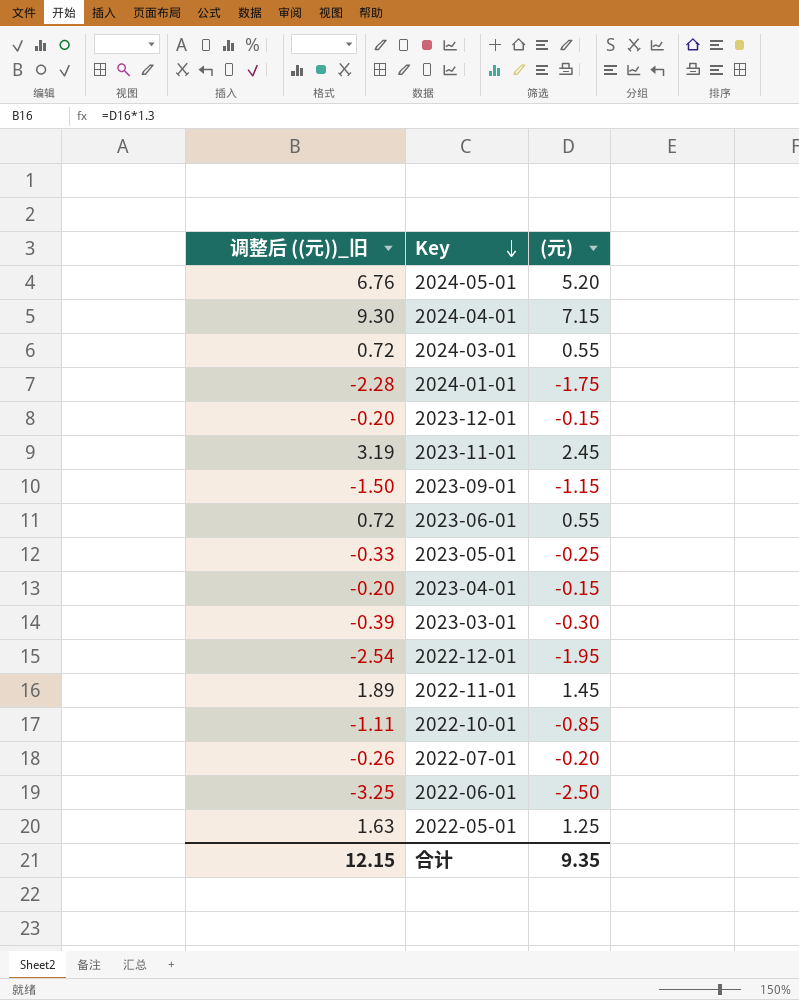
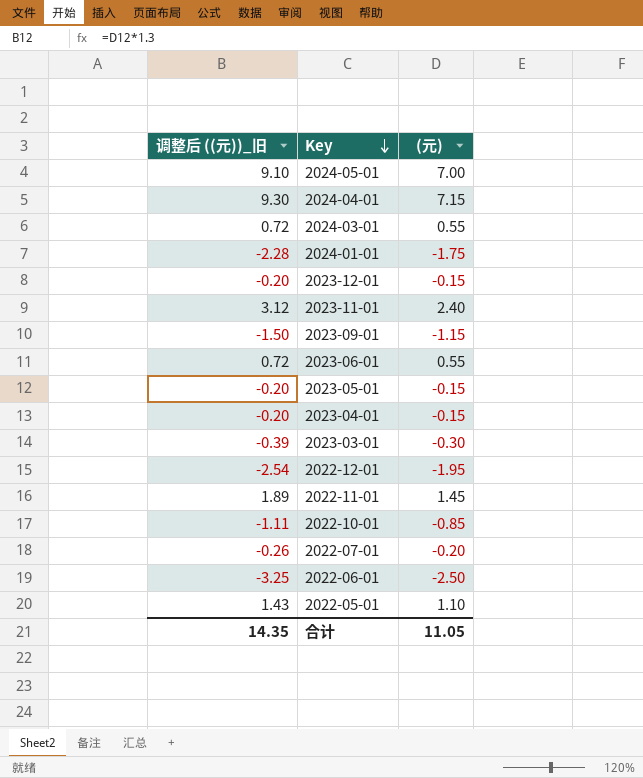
2024-05-01 | 调整后 ((元))_旧: 6.76 -> 9.10
2024-05-01 | (元): 5.20 -> 7.00
2023-11-01 | 调整后 ((元))_旧: 3.19 -> 3.12
2023-11-01 | (元): 2.45 -> 2.40
2023-05-01 | 调整后 ((元))_旧: -0.33 -> -0.20
2023-05-01 | (元): -0.25 -> -0.15
2022-05-01 | 调整后 ((元))_旧: 1.63 -> 1.43
2022-05-01 | (元): 1.25 -> 1.10
合计 | 调整后 ((元))_旧: 12.15 -> 14.35
合计 | (元): 9.35 -> 11.05

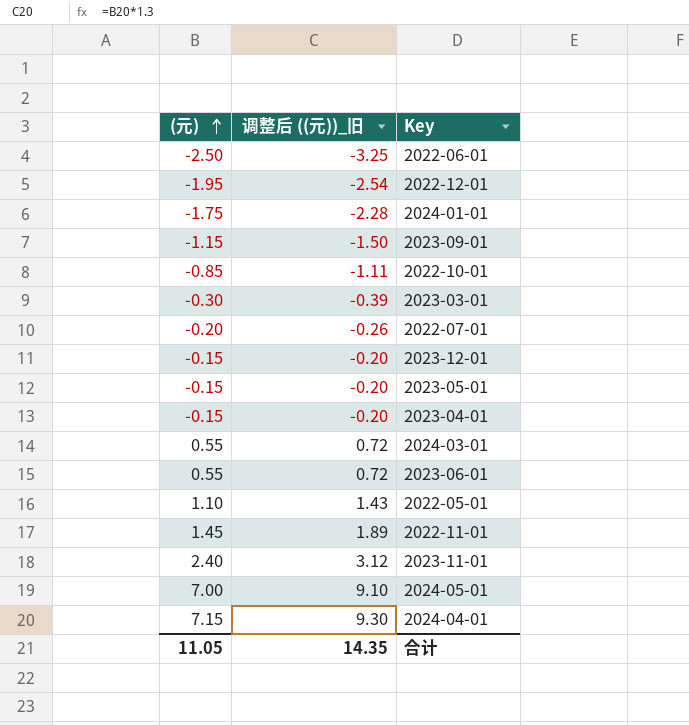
row order: Key descending -> (元) ascending
column (元) | position: 3 -> 1

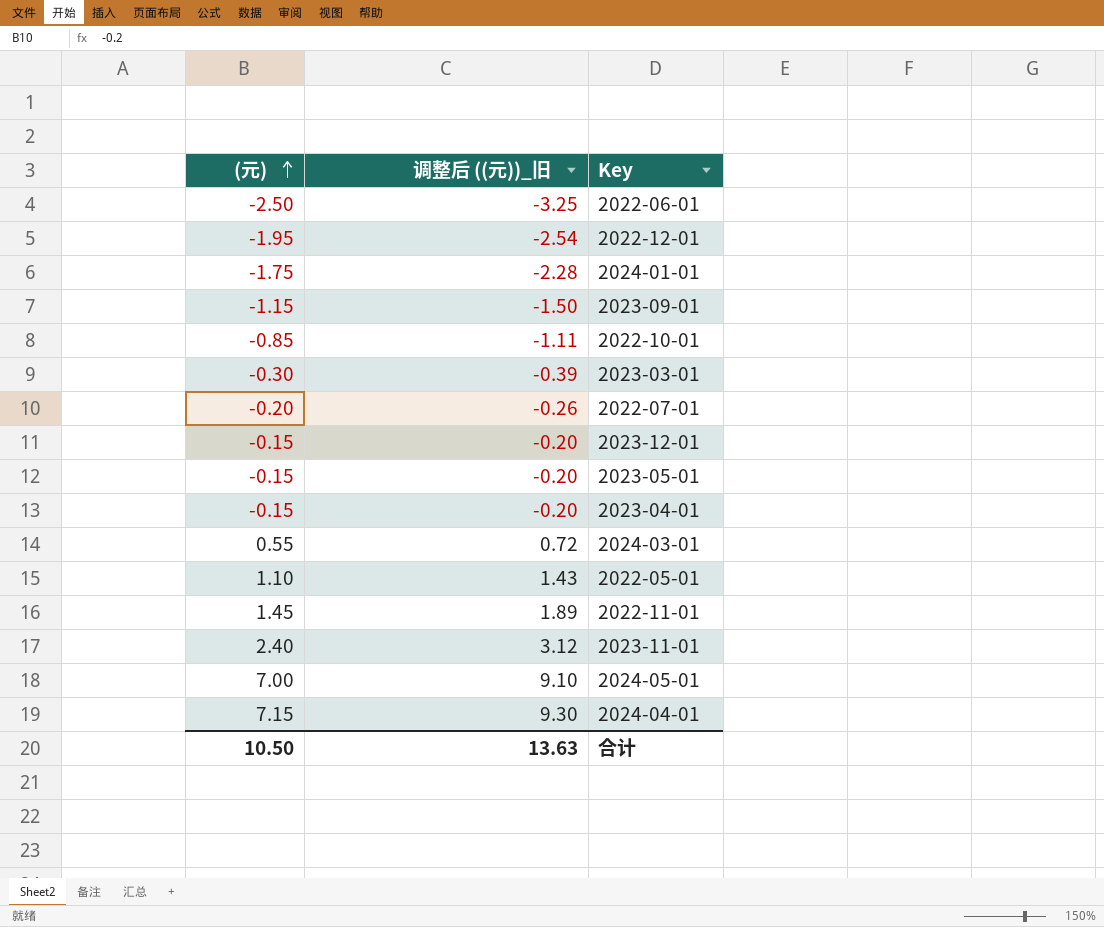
row 2023-06-01: 0.55 | 0.72 -> none
合计 | (元): 11.05 -> 10.50
合计 | 调整后 ((元))_旧: 14.35 -> 13.63

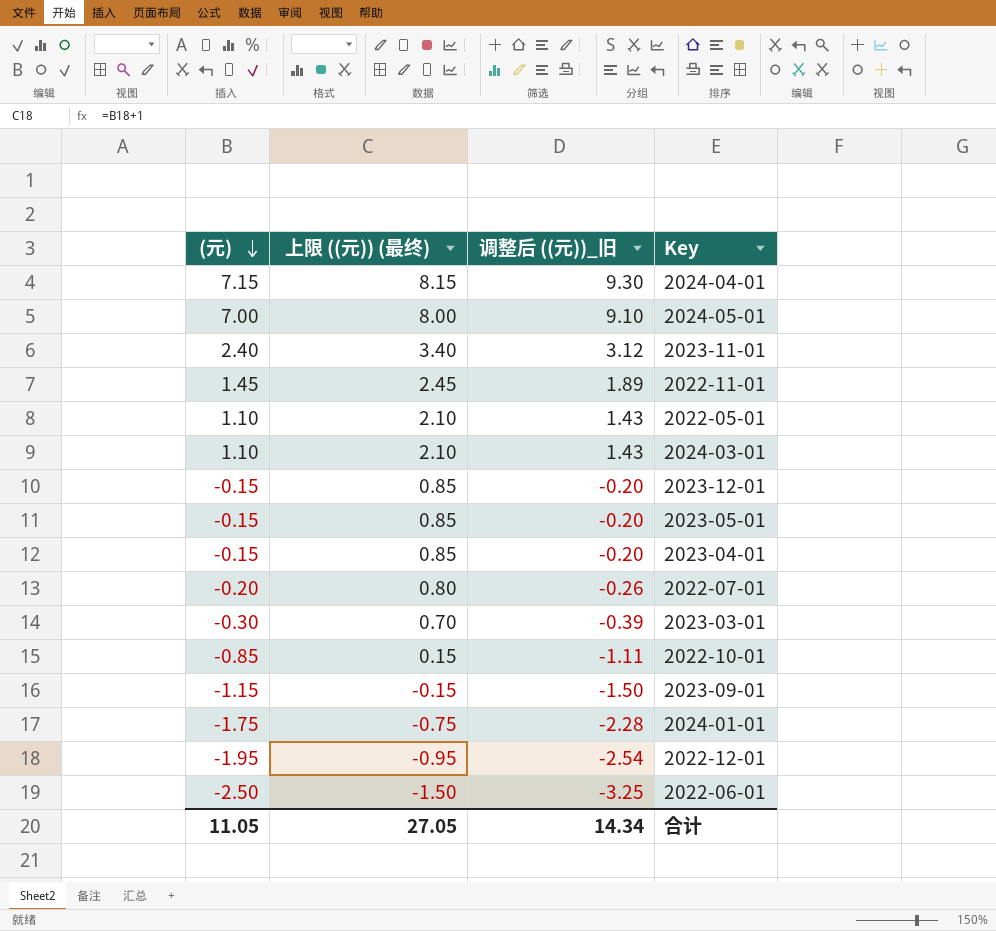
row order: (元) ascending -> (元) descending
column 上限 ((元)) (最终) | formula: none -> [(元)] + 1
2024-03-01 | (元): 0.55 -> 1.10
2024-03-01 | 调整后 ((元))_旧: 0.72 -> 1.43
合计 | (元): 10.50 -> 11.05
合计 | 调整后 ((元))_旧: 13.63 -> 14.34

